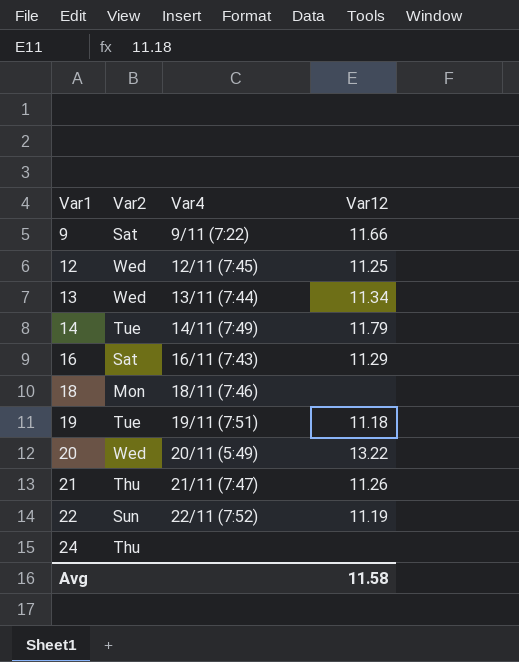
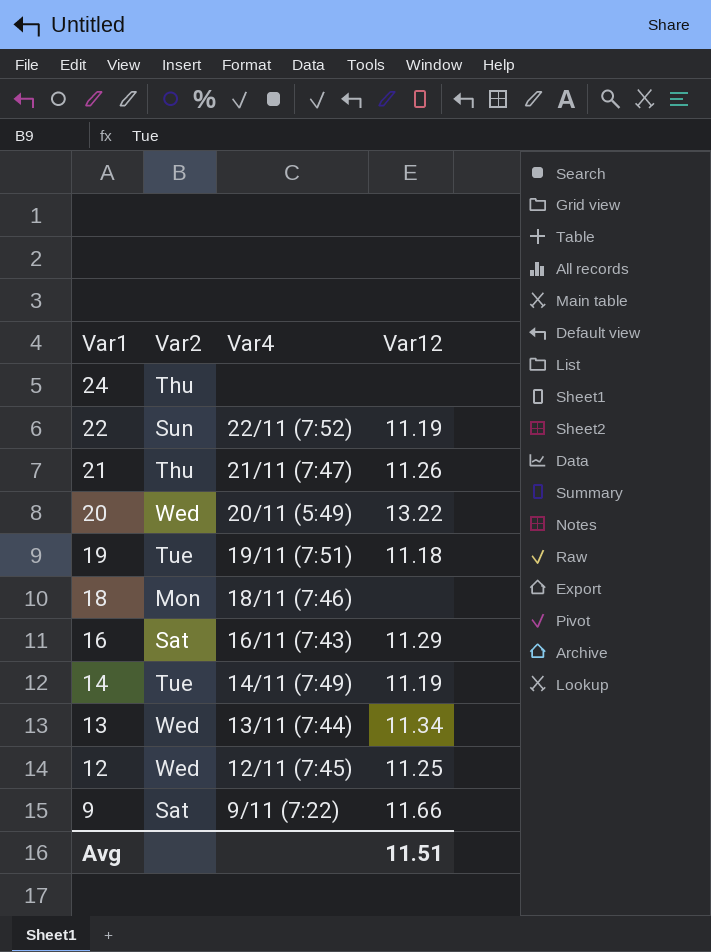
row order: Var1 ascending -> Var1 descending
14 | Var12: 11.79 -> 11.19
Avg | Var12: 11.58 -> 11.51

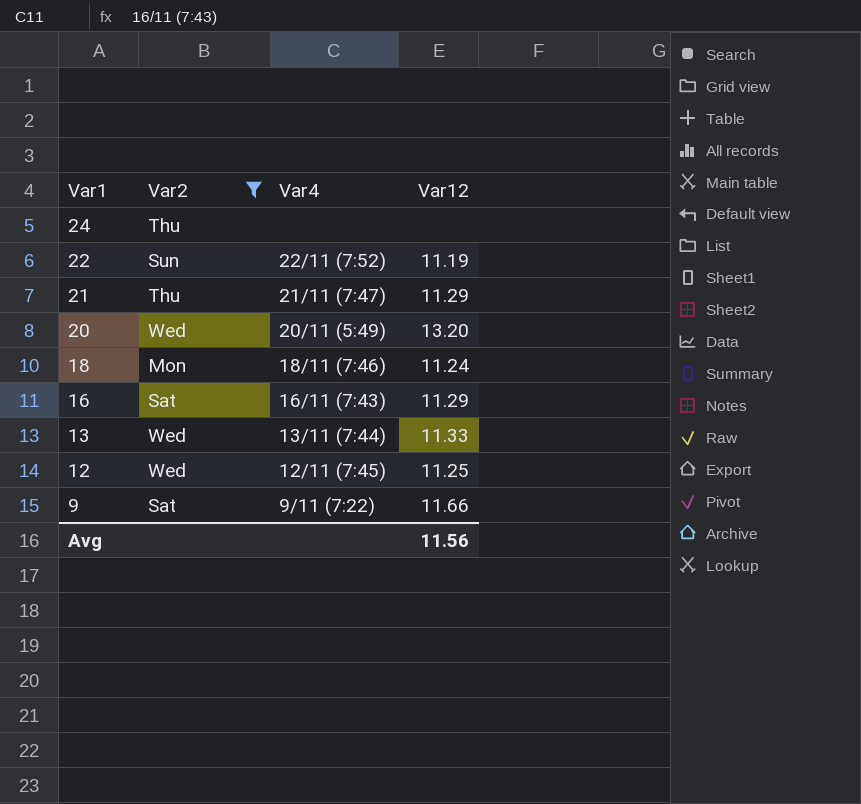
filter: none -> Var2 != Tue
21 | Var12: 11.26 -> 11.29
20 | Var12: 13.22 -> 13.20
18 | Var12: none -> 11.24
13 | Var12: 11.34 -> 11.33
Avg | Var12: 11.51 -> 11.56

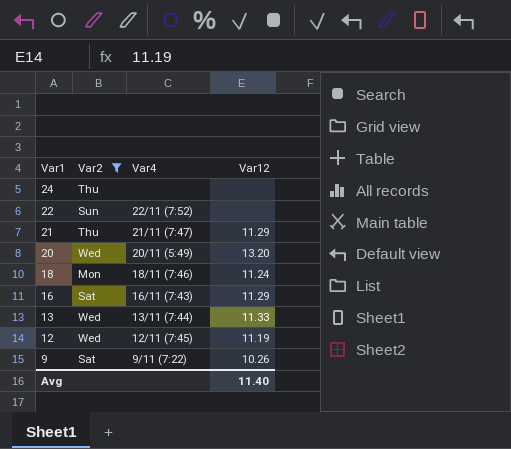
22 | Var12: 11.19 -> none
12 | Var12: 11.25 -> 11.19
9 | Var12: 11.66 -> 10.26
Avg | Var12: 11.56 -> 11.40

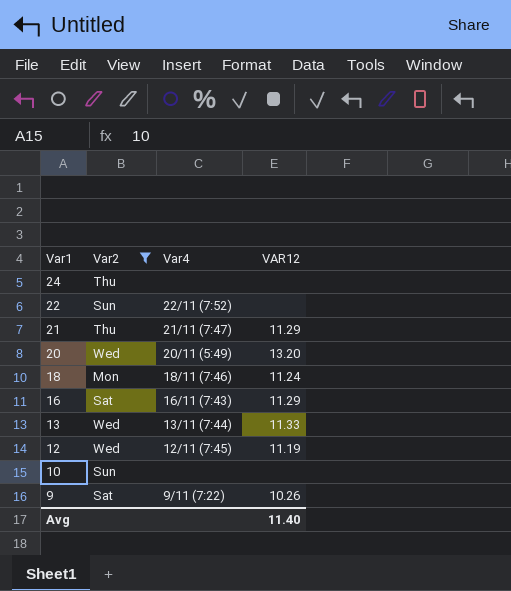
column name: Var12 -> VAR12
row 10: none -> Sun | none | none

